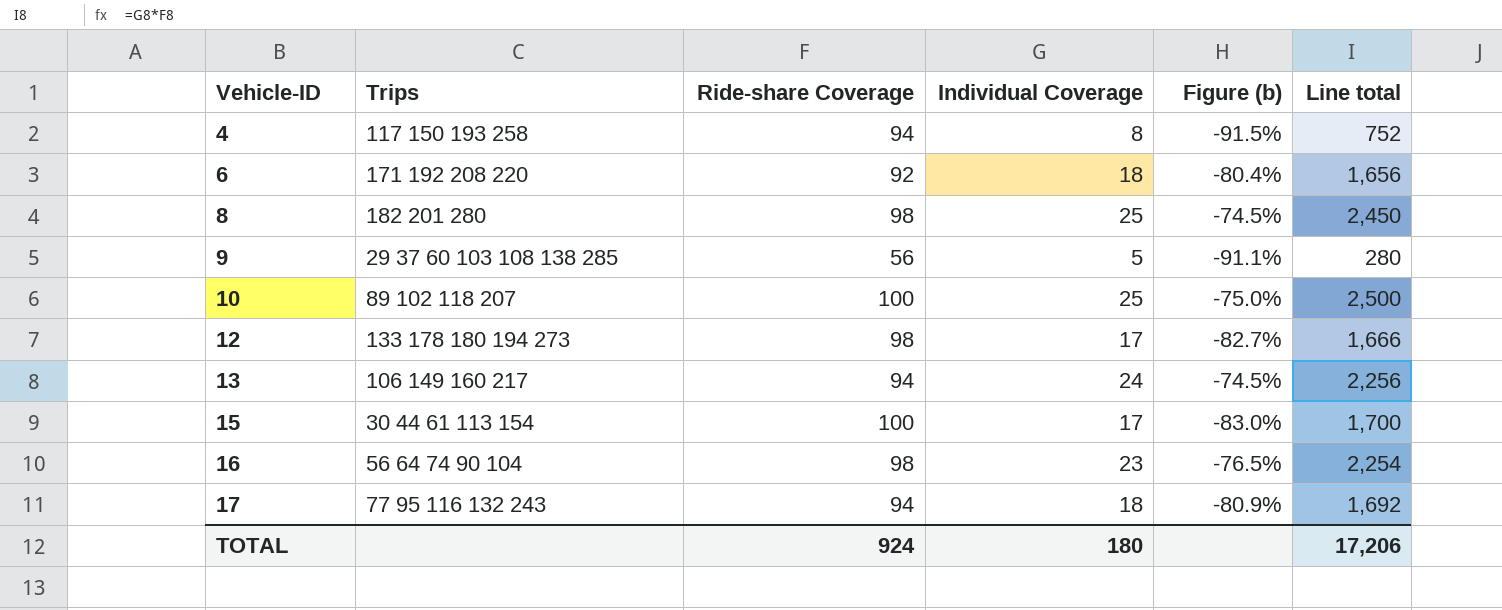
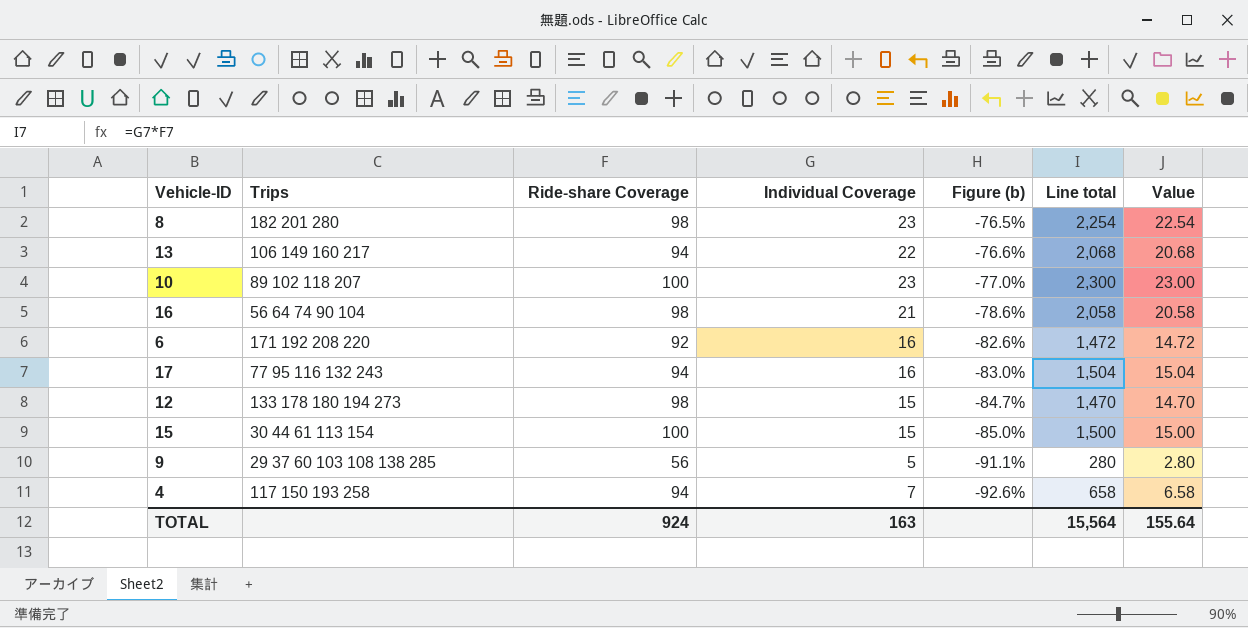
row order: Vehicle-ID ascending -> Figure (b) descending
column Value | formula: none -> [Line total] * 0.01
8 | Individual Coverage: 25 -> 23
8 | Figure (b): -74.5% -> -76.5%
8 | Line total: 2,450 -> 2,254
13 | Individual Coverage: 24 -> 22
13 | Figure (b): -74.5% -> -76.6%
13 | Line total: 2,256 -> 2,068
10 | Individual Coverage: 25 -> 23
10 | Figure (b): -75.0% -> -77.0%
10 | Line total: 2,500 -> 2,300
16 | Individual Coverage: 23 -> 21
16 | Figure (b): -76.5% -> -78.6%
16 | Line total: 2,254 -> 2,058
6 | Individual Coverage: 18 -> 16
6 | Figure (b): -80.4% -> -82.6%
6 | Line total: 1,656 -> 1,472
17 | Individual Coverage: 18 -> 16
17 | Figure (b): -80.9% -> -83.0%
17 | Line total: 1,692 -> 1,504
12 | Individual Coverage: 17 -> 15
12 | Figure (b): -82.7% -> -84.7%
12 | Line total: 1,666 -> 1,470
15 | Individual Coverage: 17 -> 15
15 | Figure (b): -83.0% -> -85.0%
15 | Line total: 1,700 -> 1,500
4 | Individual Coverage: 8 -> 7
4 | Figure (b): -91.5% -> -92.6%
4 | Line total: 752 -> 658
TOTAL | Individual Coverage: 180 -> 163
TOTAL | Line total: 17,206 -> 15,564

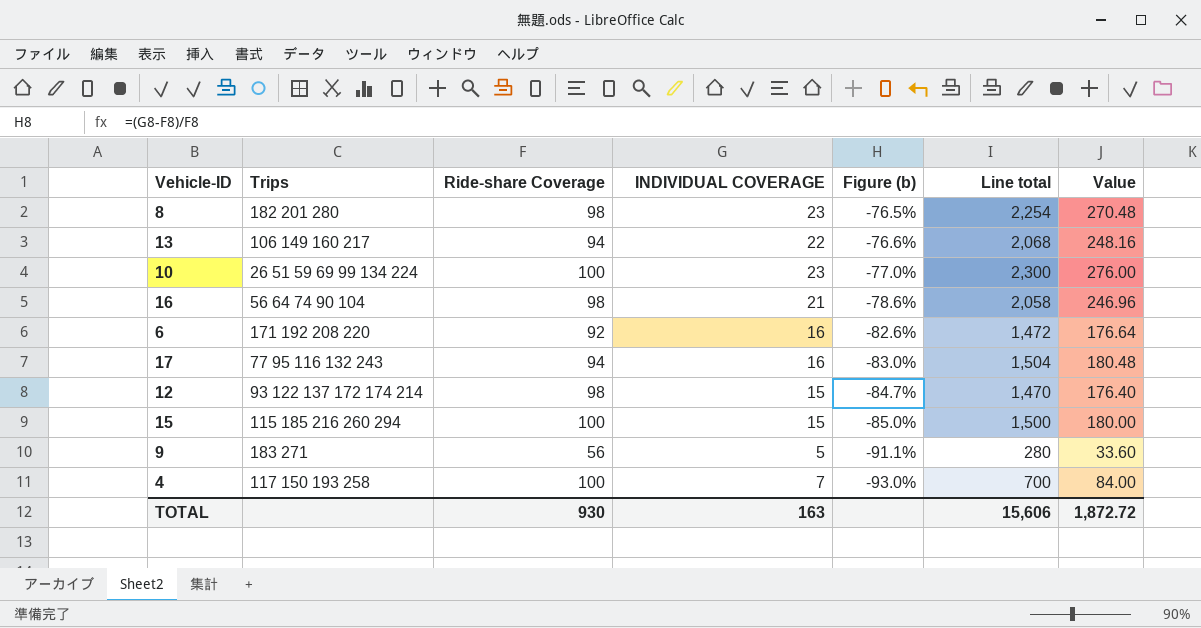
column name: Individual Coverage -> INDIVIDUAL COVERAGE
column Value | formula: [Line total] * 0.01 -> [Line total] * 0.12
10 | Trips: 89 102 118 207 -> 26 51 59 69 99 134 224
12 | Trips: 133 178 180 194 273 -> 93 122 137 172 174 214
15 | Trips: 30 44 61 113 154 -> 115 185 216 260 294
9 | Trips: 29 37 60 103 108 138 285 -> 183 271
4 | Ride-share Coverage: 94 -> 100
4 | Figure (b): -92.6% -> -93.0%
4 | Line total: 658 -> 700
TOTAL | Ride-share Coverage: 924 -> 930
TOTAL | Line total: 15,564 -> 15,606
TOTAL | Value: 155.64 -> 1,872.72

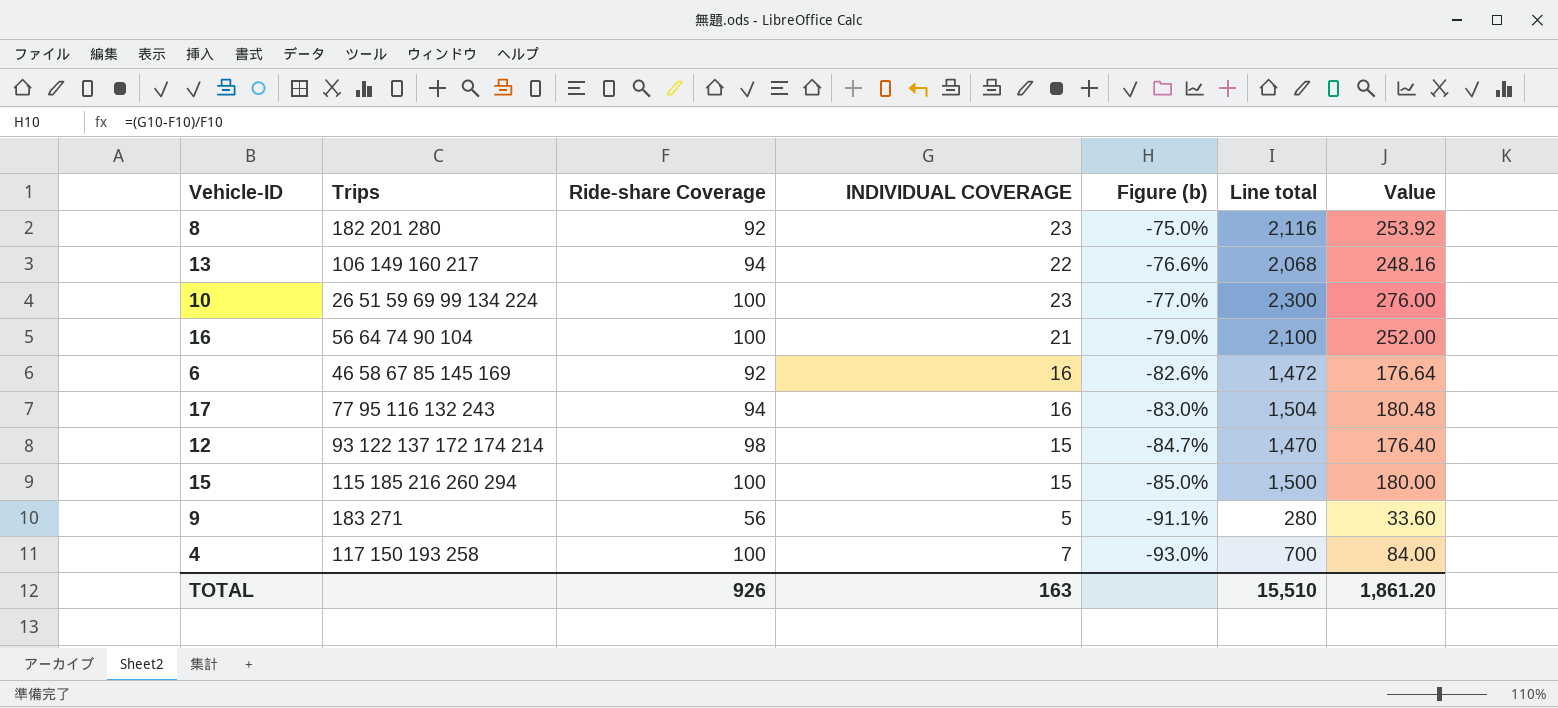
8 | Ride-share Coverage: 98 -> 92
8 | Figure (b): -76.5% -> -75.0%
8 | Line total: 2,254 -> 2,116
8 | Value: 270.48 -> 253.92
16 | Ride-share Coverage: 98 -> 100
16 | Figure (b): -78.6% -> -79.0%
16 | Line total: 2,058 -> 2,100
16 | Value: 246.96 -> 252.00
6 | Trips: 171 192 208 220 -> 46 58 67 85 145 169
TOTAL | Ride-share Coverage: 930 -> 926
TOTAL | Line total: 15,606 -> 15,510
TOTAL | Value: 1,872.72 -> 1,861.20

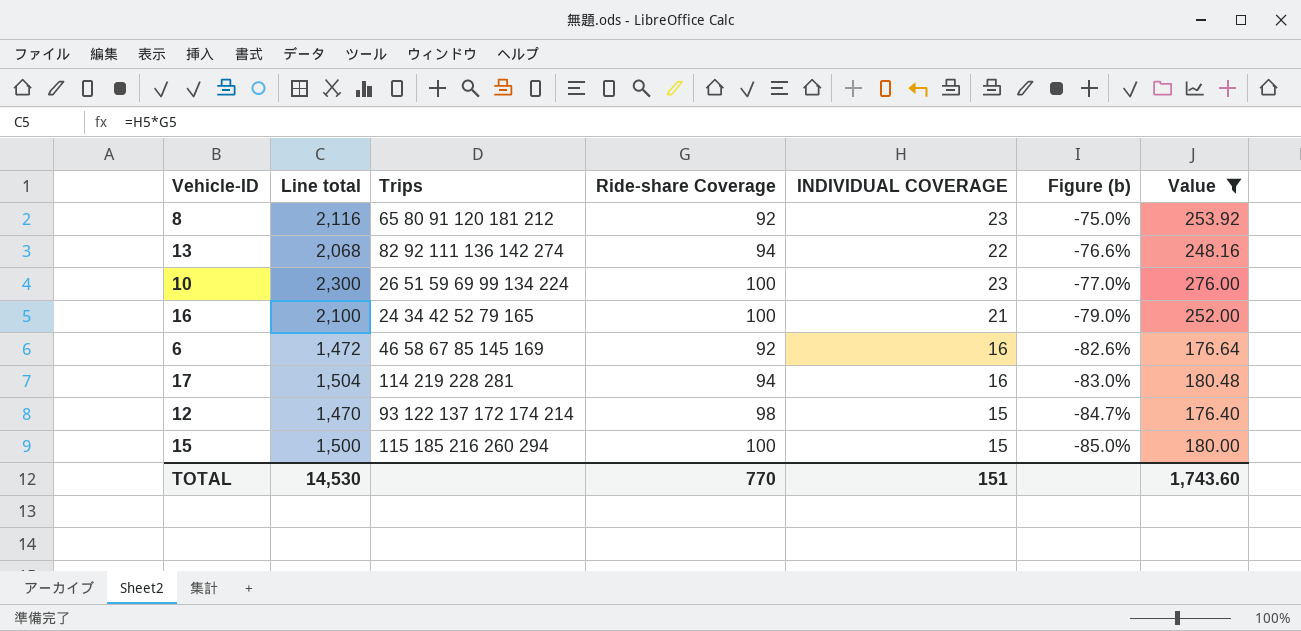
filter: none -> Value >= 176.40
column Line total | position: 6 -> 2
8 | Trips: 182 201 280 -> 65 80 91 120 181 212
13 | Trips: 106 149 160 217 -> 82 92 111 136 142 274
16 | Trips: 56 64 74 90 104 -> 24 34 42 52 79 165
17 | Trips: 77 95 116 132 243 -> 114 219 228 281
TOTAL | Line total: 15,510 -> 14,530
TOTAL | Ride-share Coverage: 926 -> 770
TOTAL | INDIVIDUAL COVERAGE: 163 -> 151
TOTAL | Value: 1,861.20 -> 1,743.60

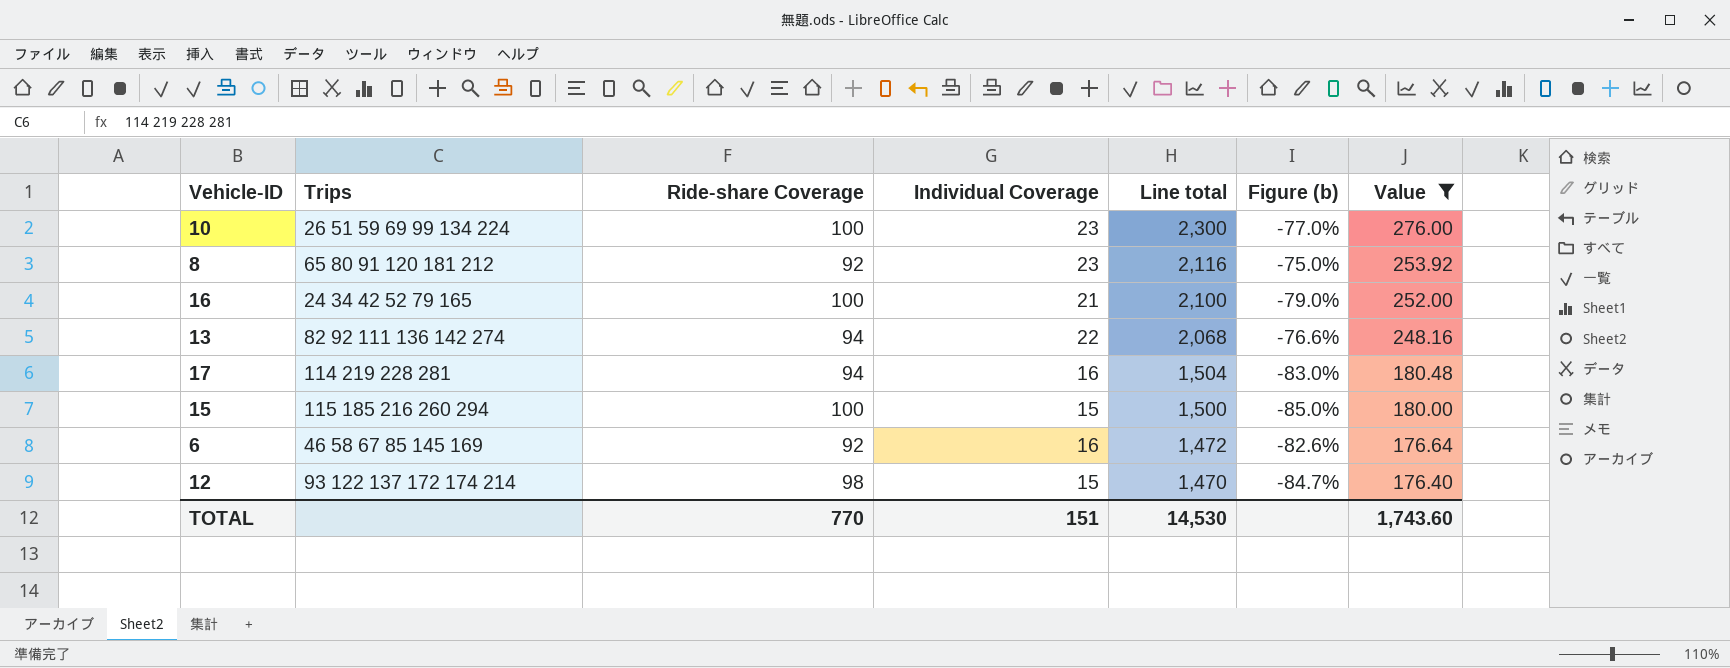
row order: Figure (b) descending -> Line total descending
column name: INDIVIDUAL COVERAGE -> Individual Coverage
column Line total | position: 2 -> 5

